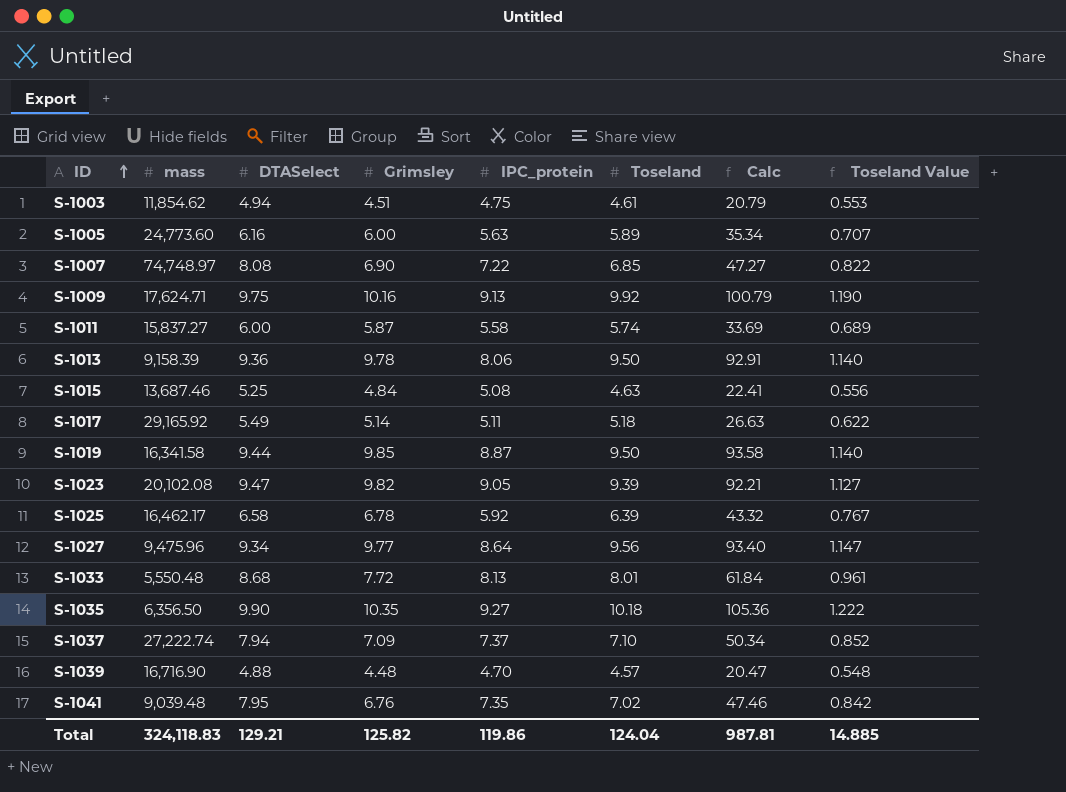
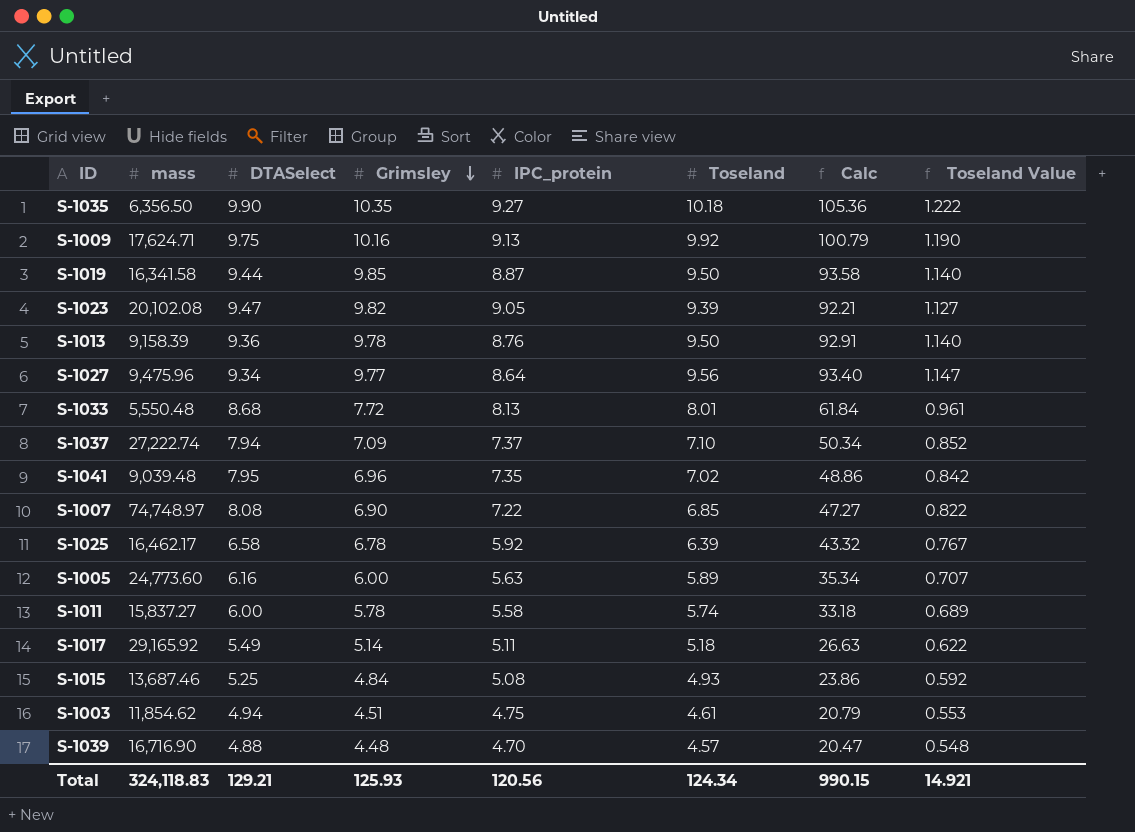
row order: ID ascending -> Grimsley descending
S-1013 | IPC_protein: 8.06 -> 8.76
S-1041 | Grimsley: 6.76 -> 6.96
S-1041 | Calc: 47.46 -> 48.86
S-1011 | Grimsley: 5.87 -> 5.78
S-1011 | Calc: 33.69 -> 33.18
S-1015 | Toseland: 4.63 -> 4.93
S-1015 | Calc: 22.41 -> 23.86
S-1015 | Toseland Value: 0.556 -> 0.592
Total | Grimsley: 125.82 -> 125.93
Total | IPC_protein: 119.86 -> 120.56
Total | Toseland: 124.04 -> 124.34
Total | Calc: 987.81 -> 990.15
Total | Toseland Value: 14.885 -> 14.921

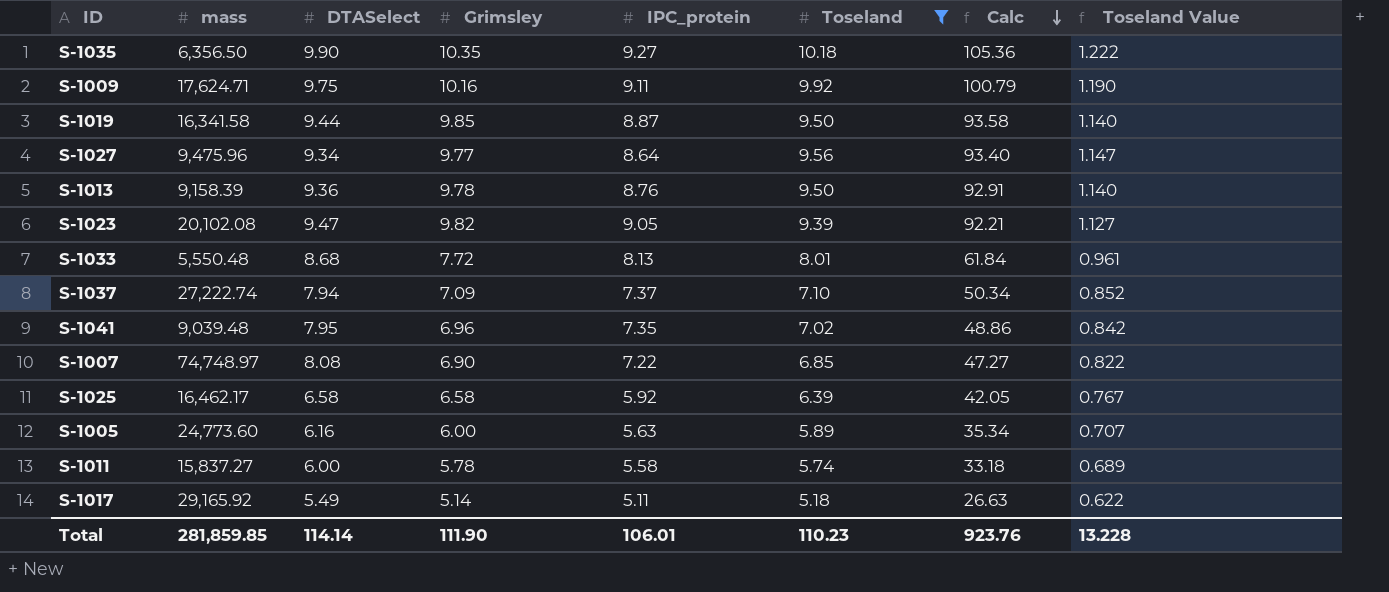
filter: none -> Toseland >= 5.18
row order: Grimsley descending -> Calc descending
S-1009 | IPC_protein: 9.13 -> 9.11
S-1025 | Grimsley: 6.78 -> 6.58
S-1025 | Calc: 43.32 -> 42.05
Total | mass: 324,118.83 -> 281,859.85
Total | DTASelect: 129.21 -> 114.14
Total | Grimsley: 125.93 -> 111.90
Total | IPC_protein: 120.56 -> 106.01
Total | Toseland: 124.34 -> 110.23
Total | Calc: 990.15 -> 923.76
Total | Toseland Value: 14.921 -> 13.228

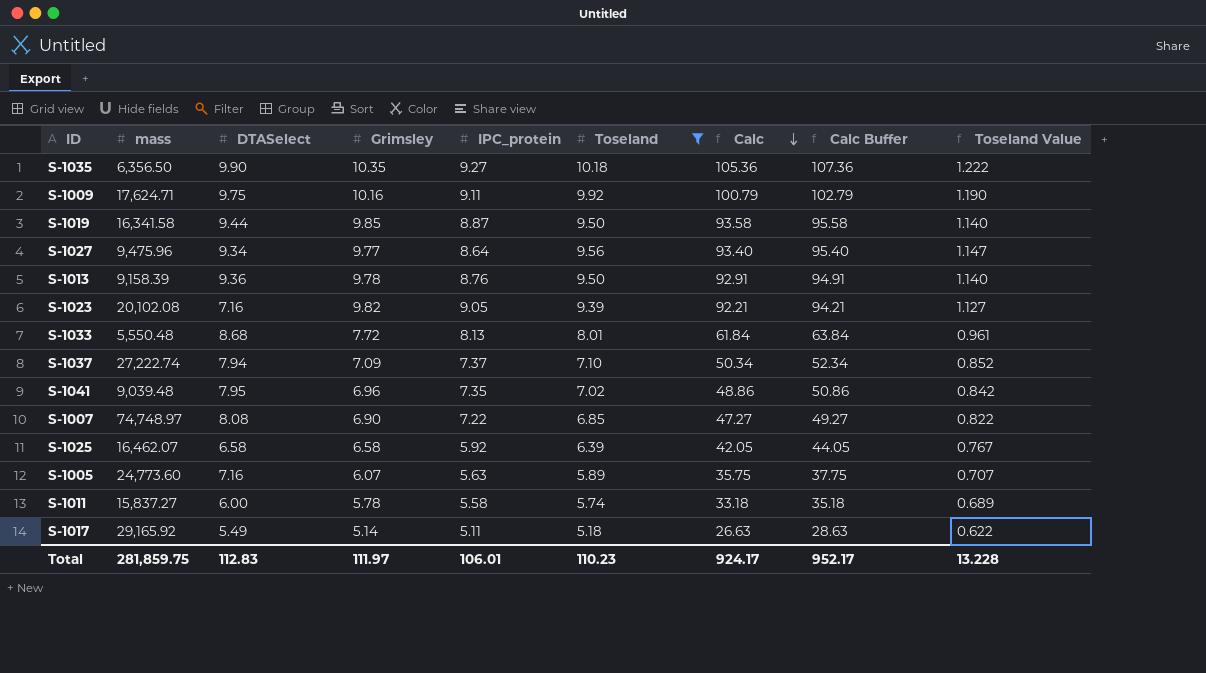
column Calc Buffer | formula: none -> [Calc] + 2
S-1023 | DTASelect: 9.47 -> 7.16
S-1025 | mass: 16,462.17 -> 16,462.07
S-1005 | DTASelect: 6.16 -> 7.16
S-1005 | Grimsley: 6.00 -> 6.07
S-1005 | Calc: 35.34 -> 35.75
Total | mass: 281,859.85 -> 281,859.75
Total | DTASelect: 114.14 -> 112.83
Total | Grimsley: 111.90 -> 111.97
Total | Calc: 923.76 -> 924.17

